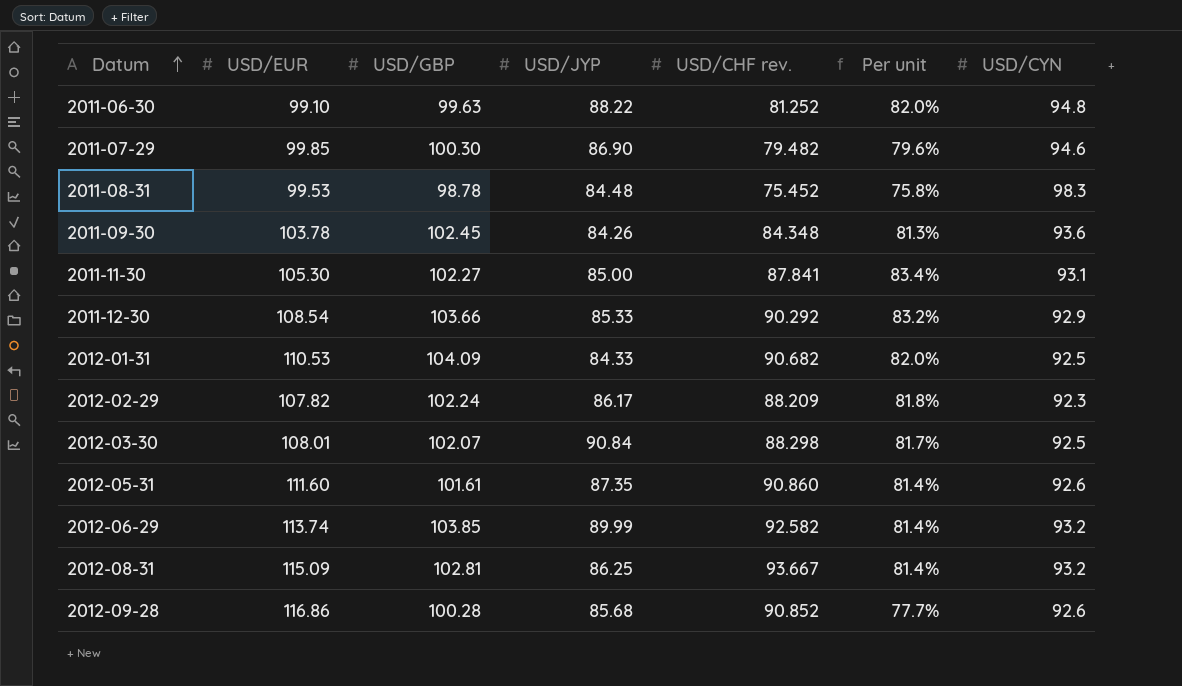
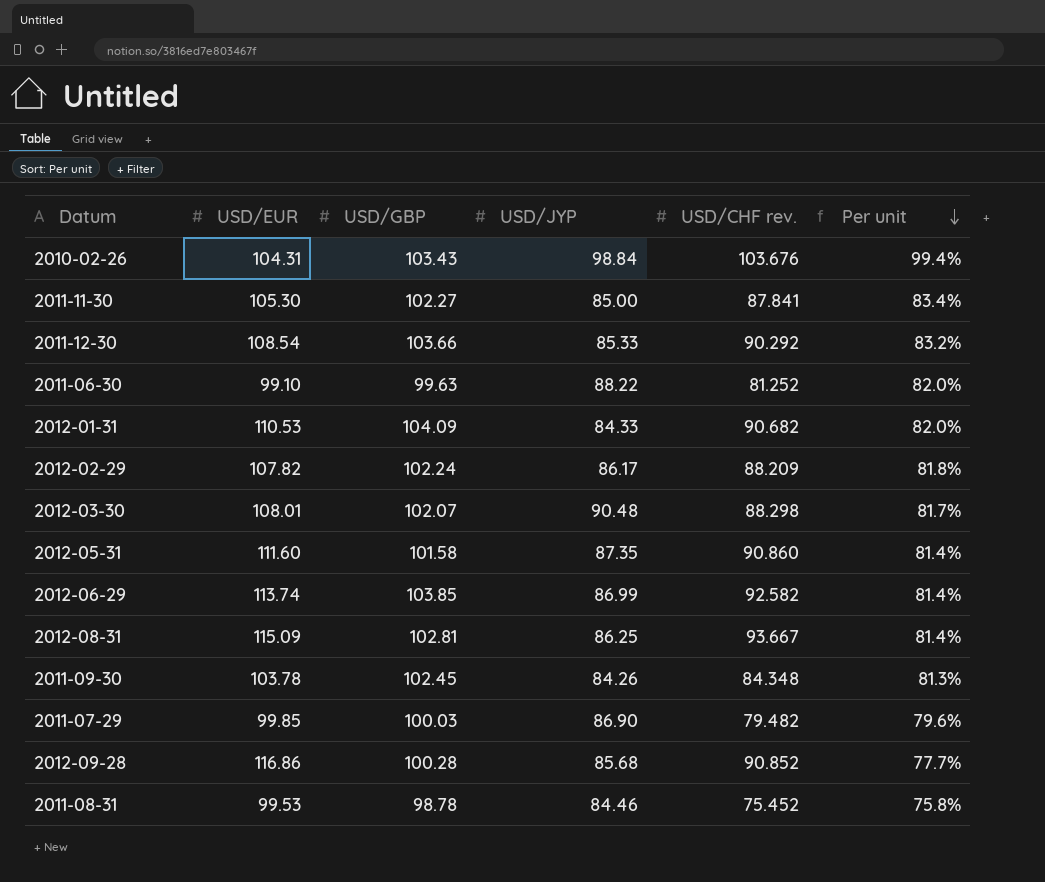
row order: Datum ascending -> Per unit descending
column USD/CYN | position: 7 -> none
row 2010-02-26: none -> 104.31 | 103.43 | 98.84 | 103.676 | 99.4%
2012-03-30 | USD/JYP: 90.84 -> 90.48
2012-05-31 | USD/GBP: 101.61 -> 101.58
2012-06-29 | USD/JYP: 89.99 -> 86.99
2011-07-29 | USD/GBP: 100.30 -> 100.03
2011-08-31 | USD/JYP: 84.48 -> 84.46

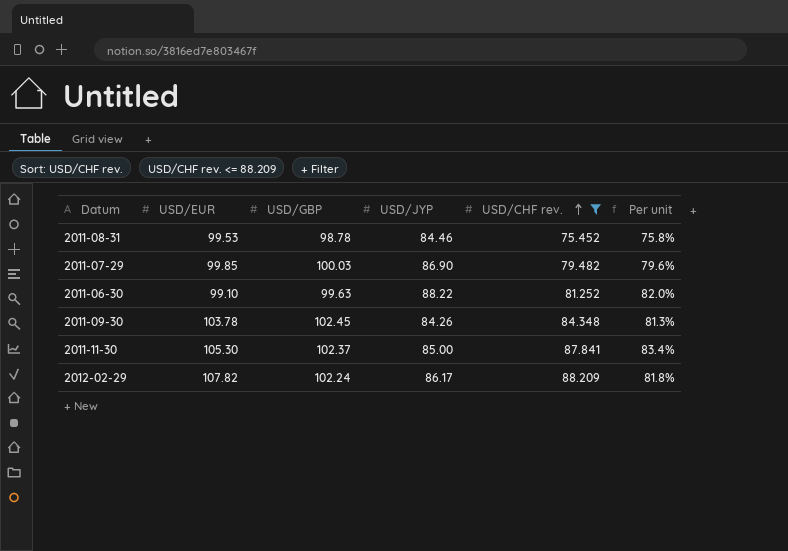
filter: none -> USD/CHF rev. <= 88.209
row order: Per unit descending -> USD/CHF rev. ascending
2011-11-30 | USD/GBP: 102.27 -> 102.37

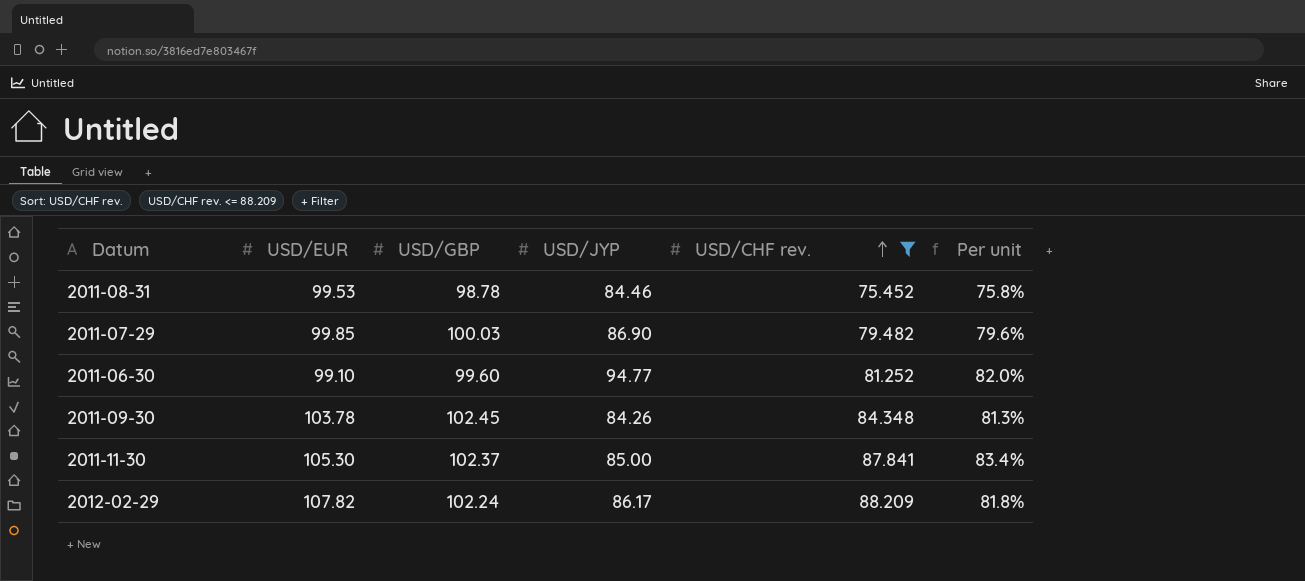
2011-06-30 | USD/GBP: 99.63 -> 99.60
2011-06-30 | USD/JYP: 88.22 -> 94.77

